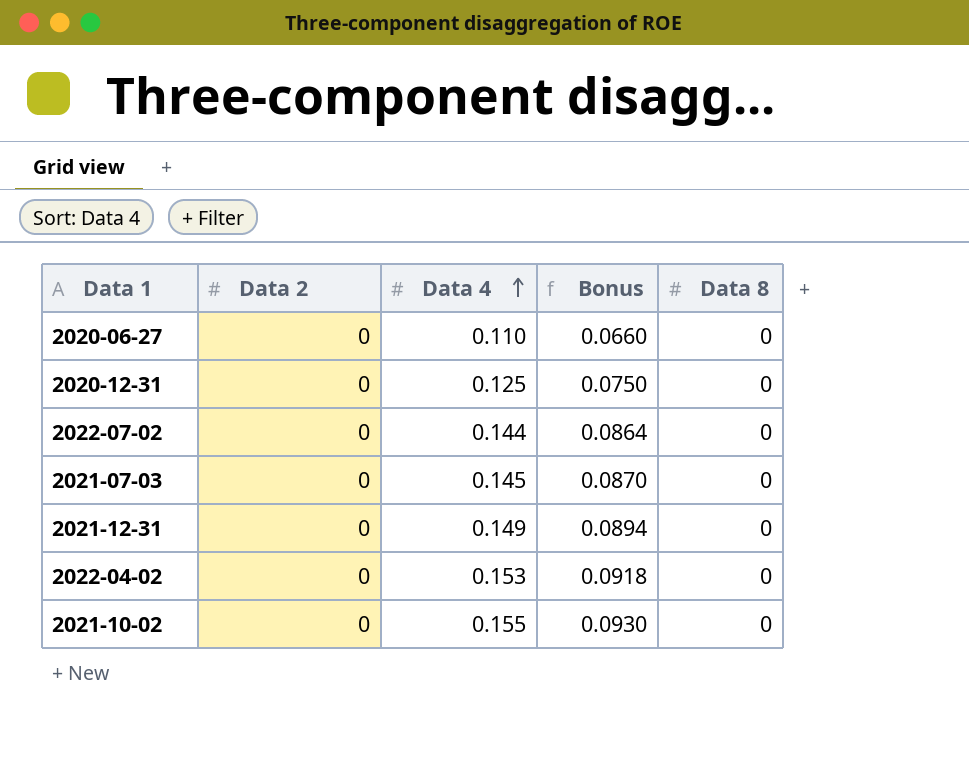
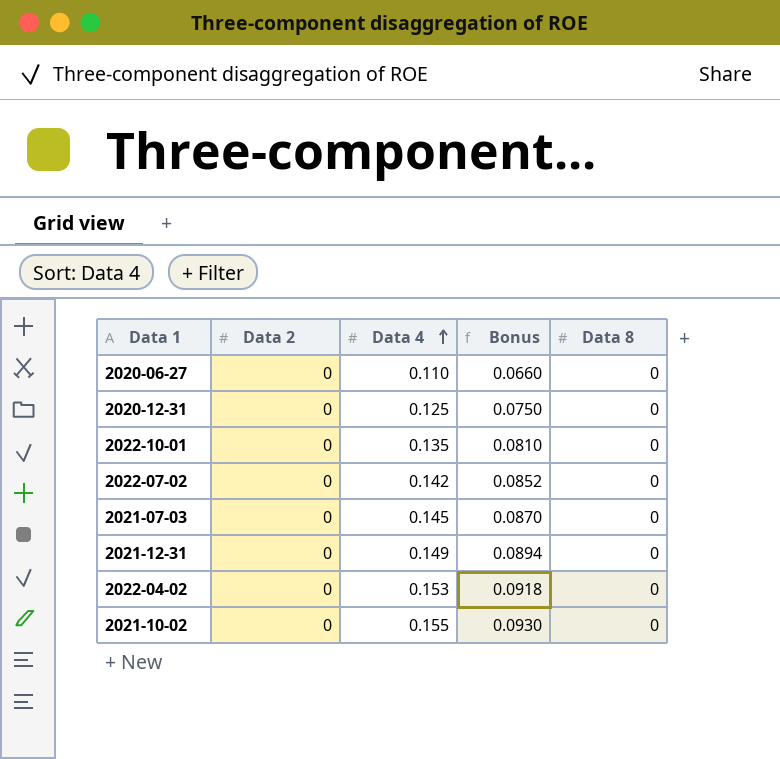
row 2022-10-01: none -> 0 | 0.135 | 0.0810 | 0
2022-07-02 | Data 4: 0.144 -> 0.142
2022-07-02 | Bonus: 0.0864 -> 0.0852

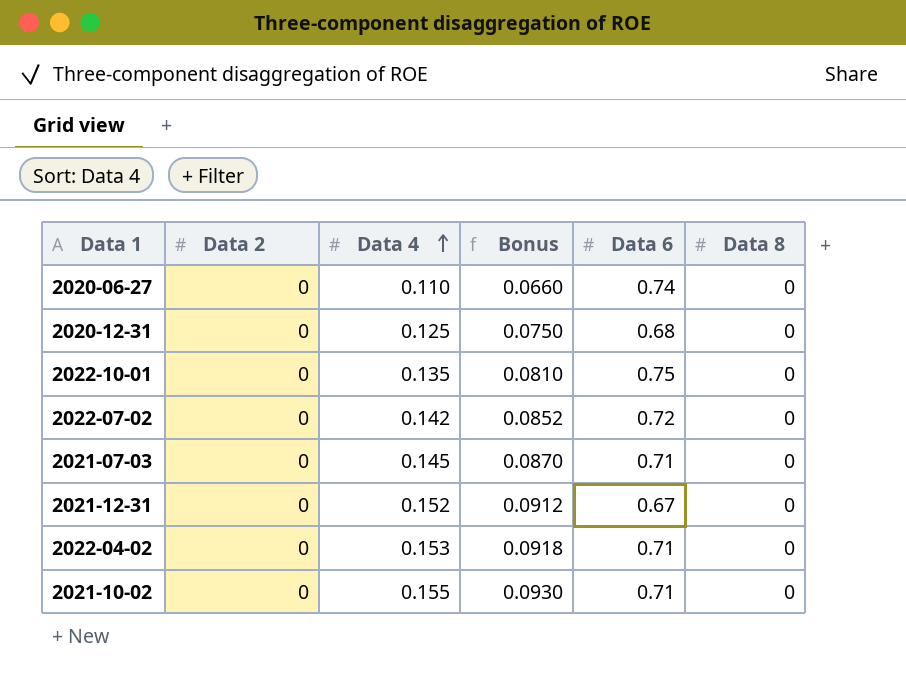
column Data 6 | position: none -> 5
2021-12-31 | Data 4: 0.149 -> 0.152
2021-12-31 | Bonus: 0.0894 -> 0.0912

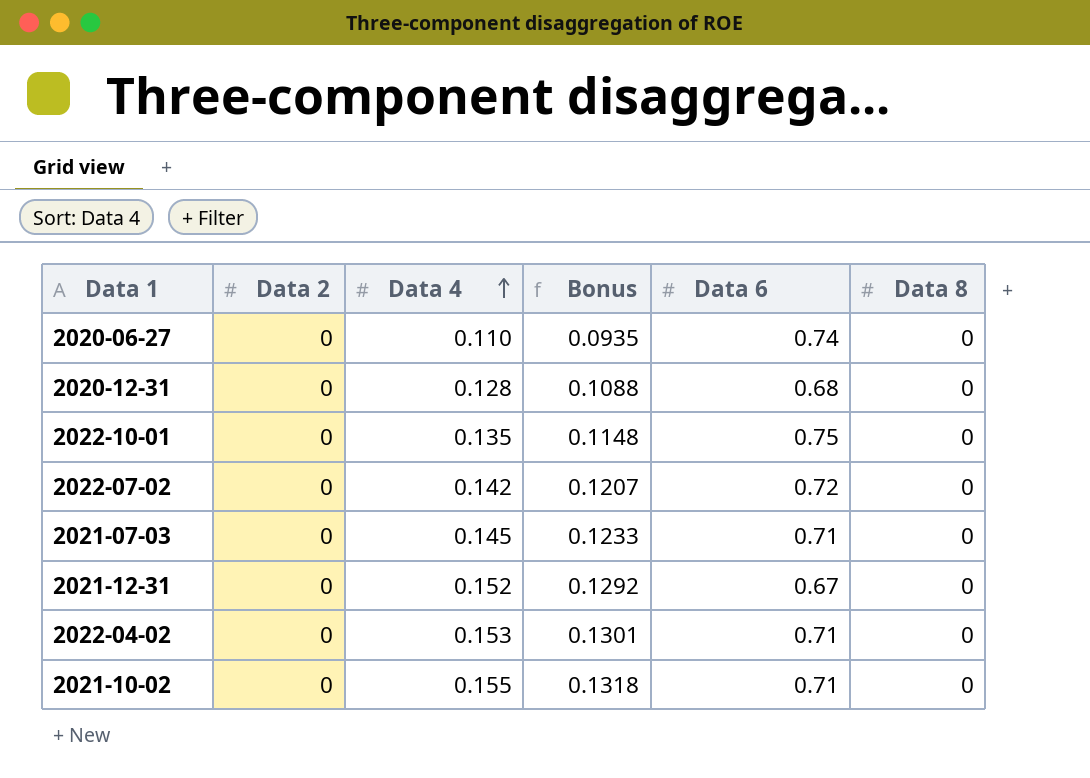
column Bonus | formula: [Data 4] * 0.6 -> [Data 4] * 0.85
2020-12-31 | Data 4: 0.125 -> 0.128

